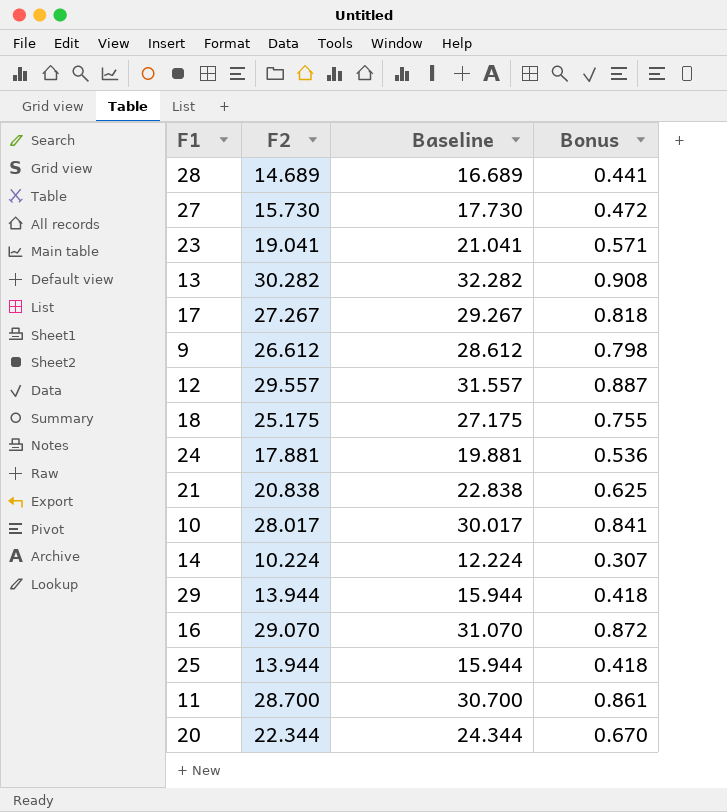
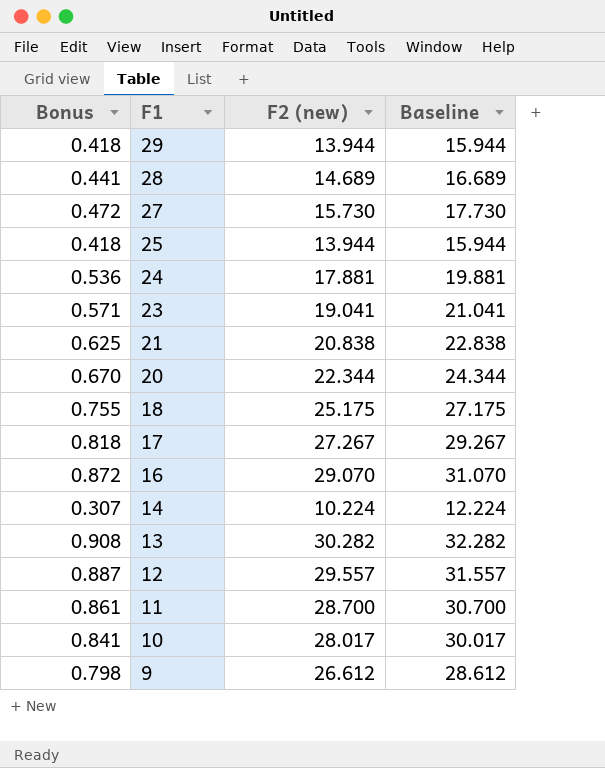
row order: none -> F1 descending
column Bonus | position: 4 -> 1
column name: F2 -> F2 (new)

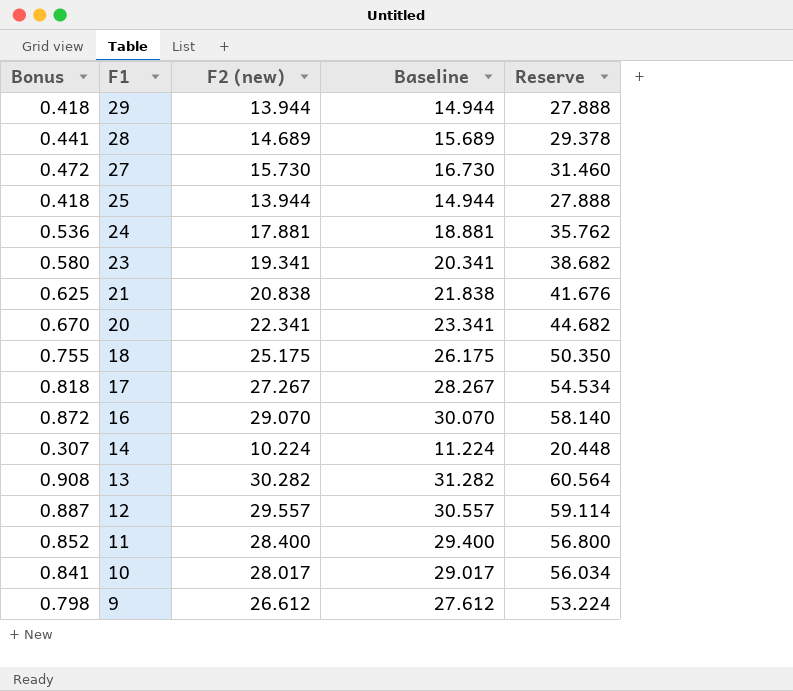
column Baseline | formula: [F2 (new)] + 2 -> [F2 (new)] + 1
column Reserve | formula: none -> [F2 (new)] * 2
23 | Bonus: 0.571 -> 0.580
23 | F2 (new): 19.041 -> 19.341
20 | F2 (new): 22.344 -> 22.341
11 | Bonus: 0.861 -> 0.852
11 | F2 (new): 28.700 -> 28.400

